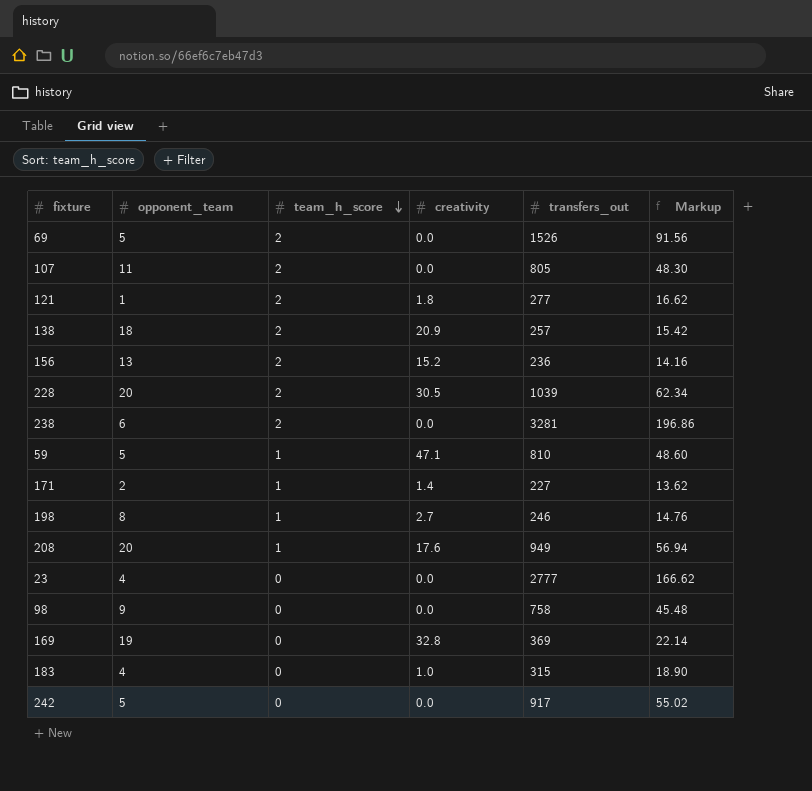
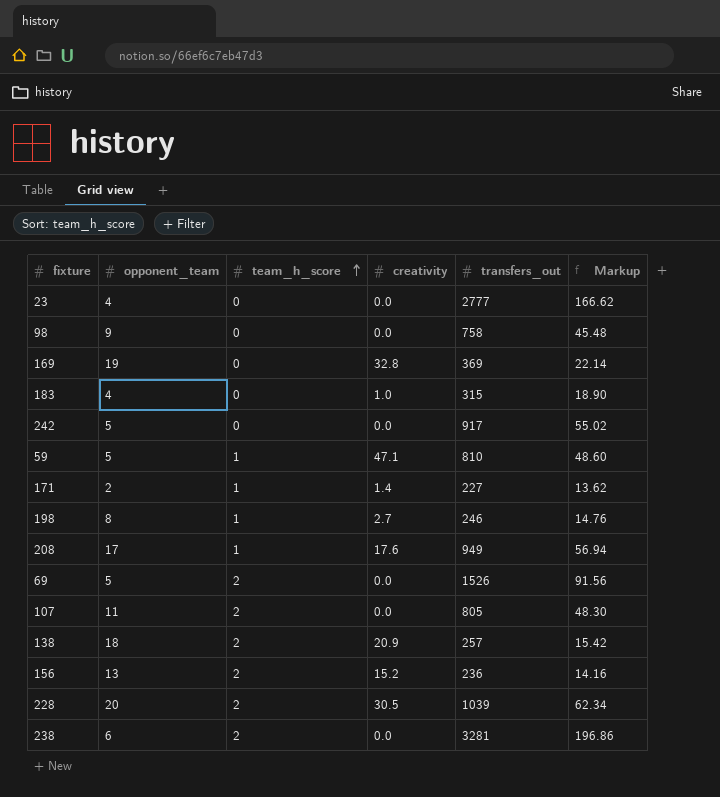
row order: team_h_score descending -> team_h_score ascending
row 121: 1 | 2 | 1.8 | 277 | 16.62 -> none
208 | opponent_team: 20 -> 17

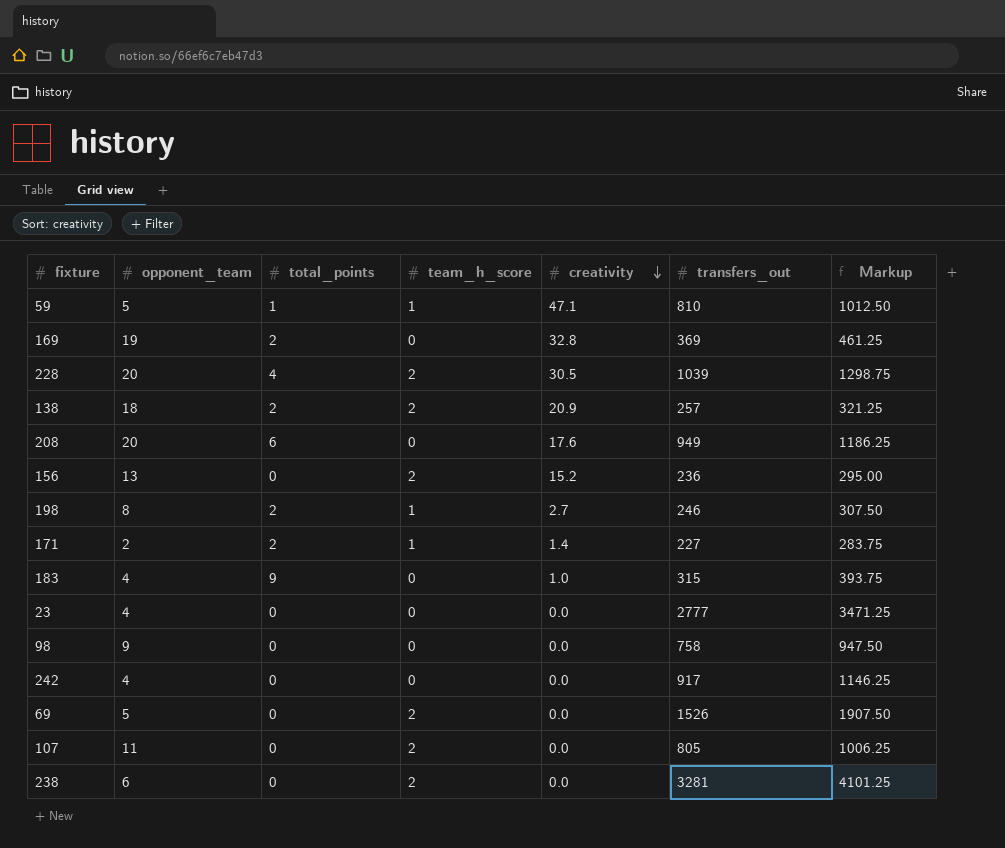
row order: team_h_score ascending -> creativity descending
column total_points | position: none -> 3
column Markup | formula: [transfers_out] * 0.06 -> [transfers_out] * 1.25
208 | opponent_team: 17 -> 20
208 | team_h_score: 1 -> 0
242 | opponent_team: 5 -> 4

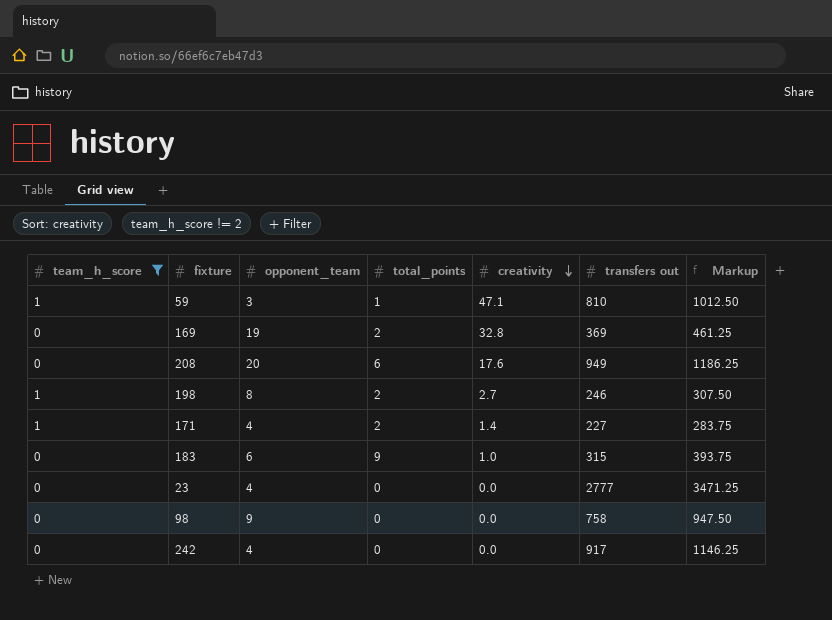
filter: none -> team_h_score != 2
column team_h_score | position: 4 -> 1
column name: transfers_out -> transfers out
59 | opponent_team: 5 -> 3
171 | opponent_team: 2 -> 4
183 | opponent_team: 4 -> 6

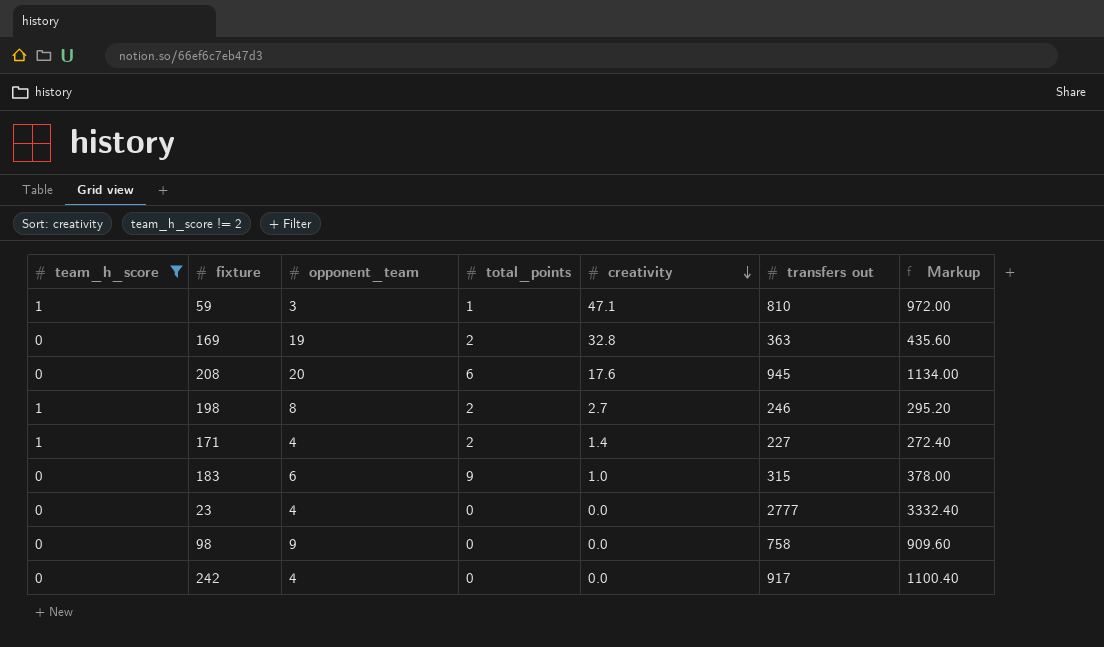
column Markup | formula: [transfers out] * 1.25 -> [transfers out] * 1.2
169 | transfers out: 369 -> 363
208 | transfers out: 949 -> 945

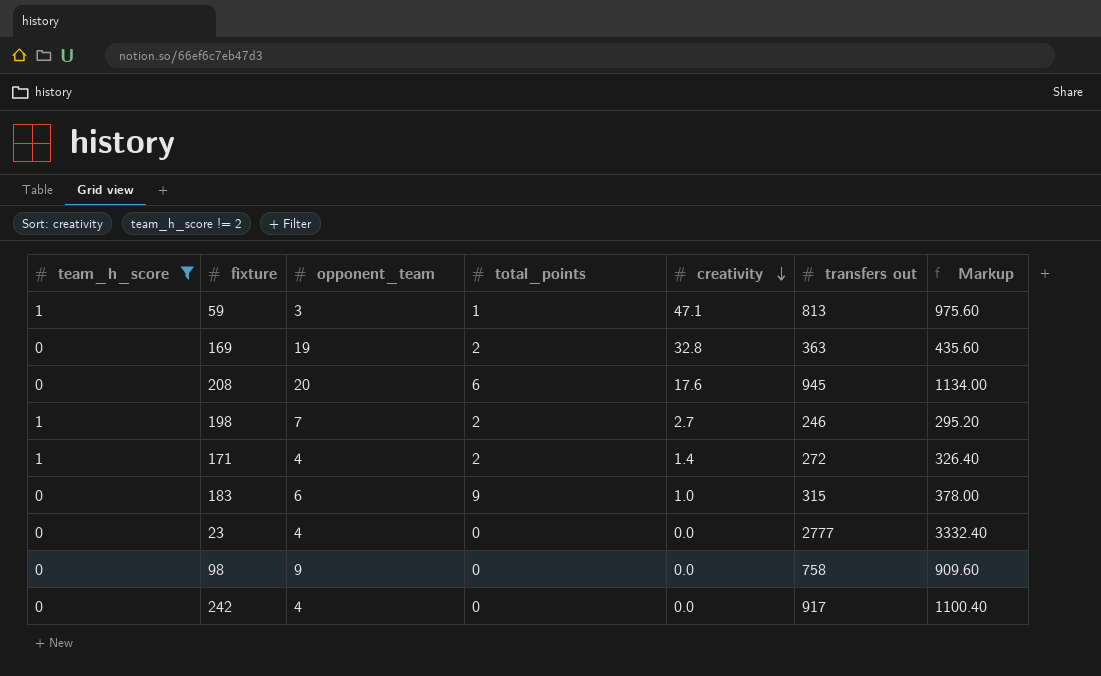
59 | transfers out: 810 -> 813
59 | Markup: 972.00 -> 975.60
198 | opponent_team: 8 -> 7
171 | transfers out: 227 -> 272
171 | Markup: 272.40 -> 326.40

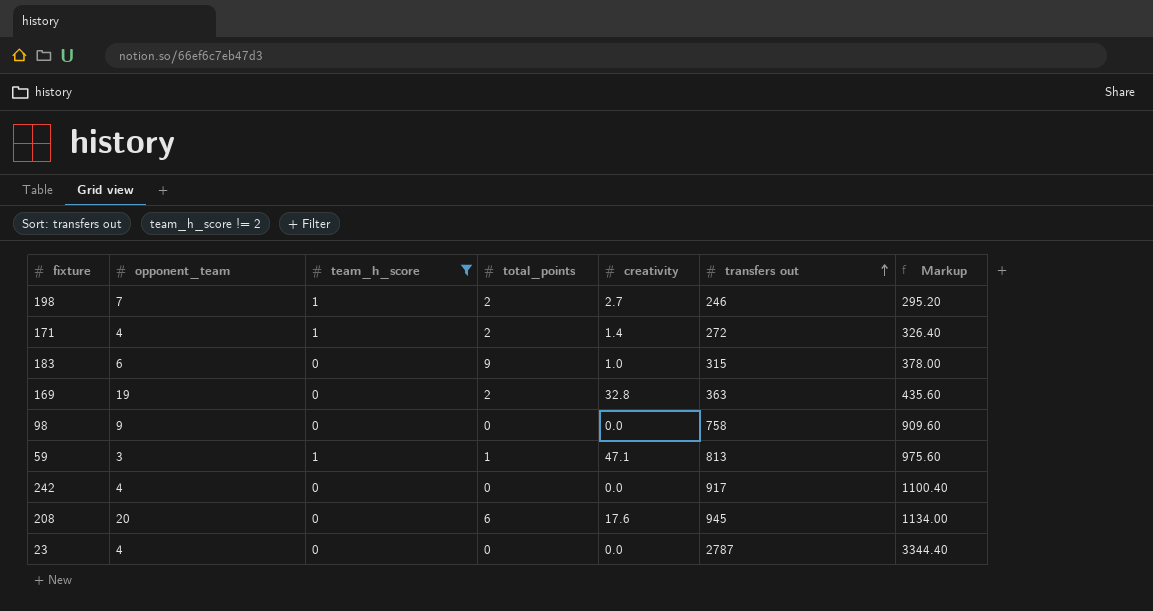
row order: creativity descending -> transfers out ascending
column team_h_score | position: 1 -> 3
23 | transfers out: 2777 -> 2787
23 | Markup: 3332.40 -> 3344.40

